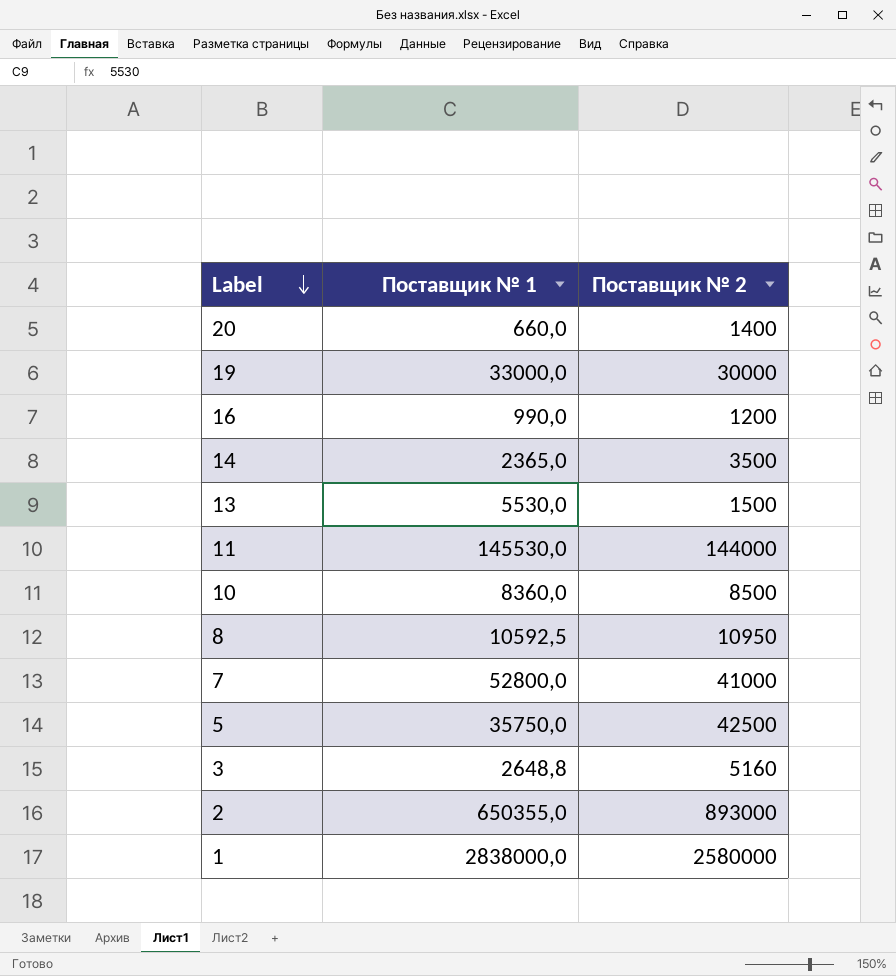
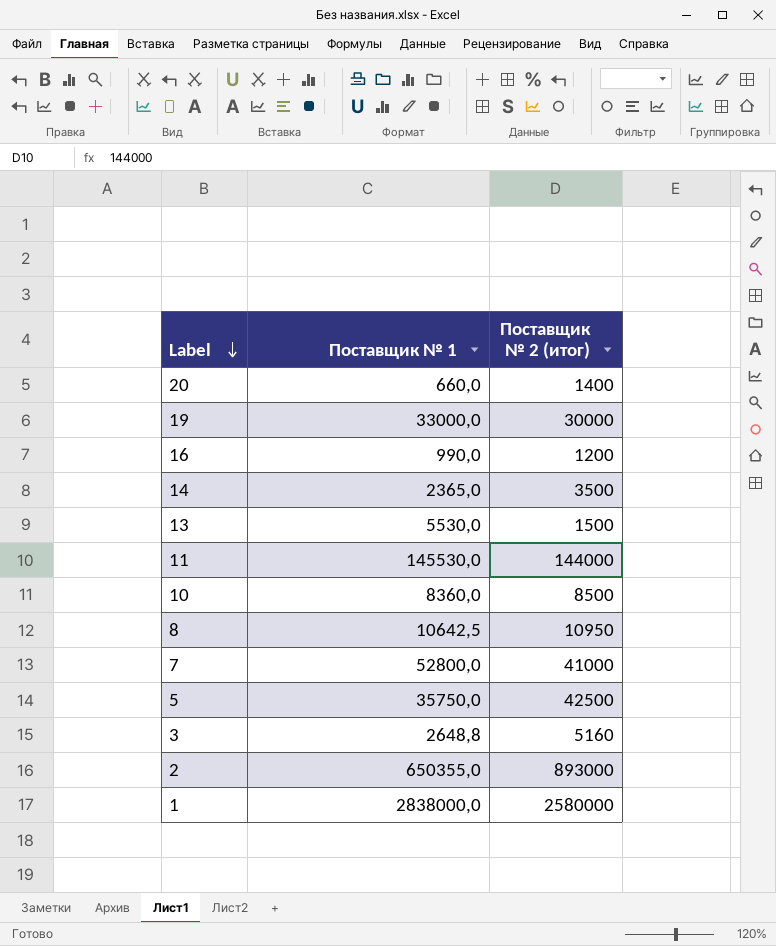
column name: Поставщик № 2 -> Поставщик № 2 (итог)
8 | Поставщик № 1: 10592,5 -> 10642,5

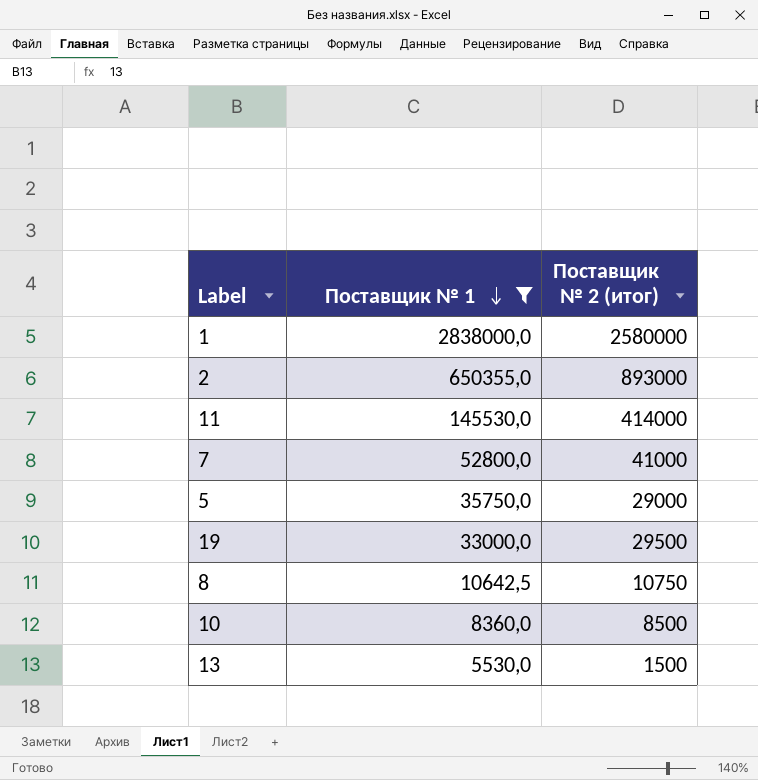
filter: none -> Поставщик № 1 >= 5530,0
row order: Label descending -> Поставщик № 1 descending
11 | Поставщик № 2 (итог): 144000 -> 414000
5 | Поставщик № 2 (итог): 42500 -> 29000
19 | Поставщик № 2 (итог): 30000 -> 29500
8 | Поставщик № 2 (итог): 10950 -> 10750

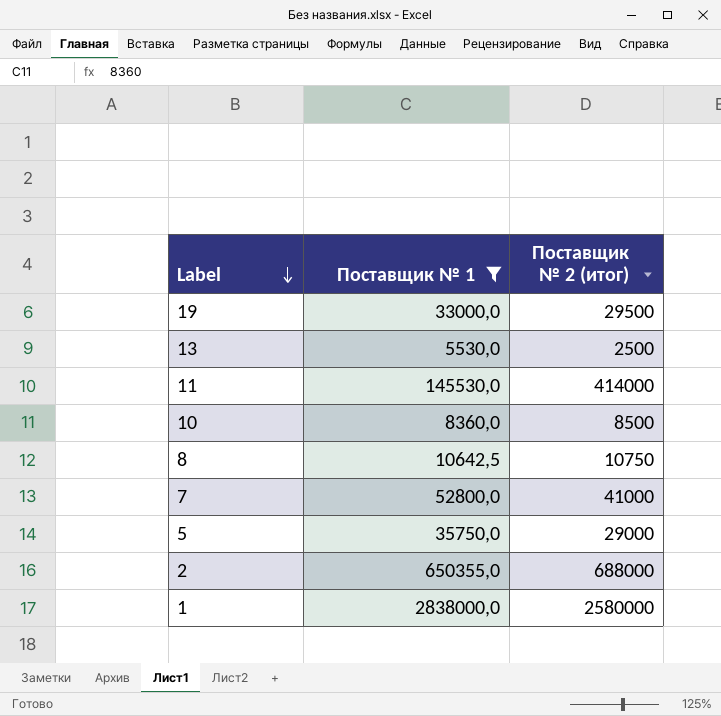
row order: Поставщик № 1 descending -> Label descending
13 | Поставщик № 2 (итог): 1500 -> 2500
2 | Поставщик № 2 (итог): 893000 -> 688000

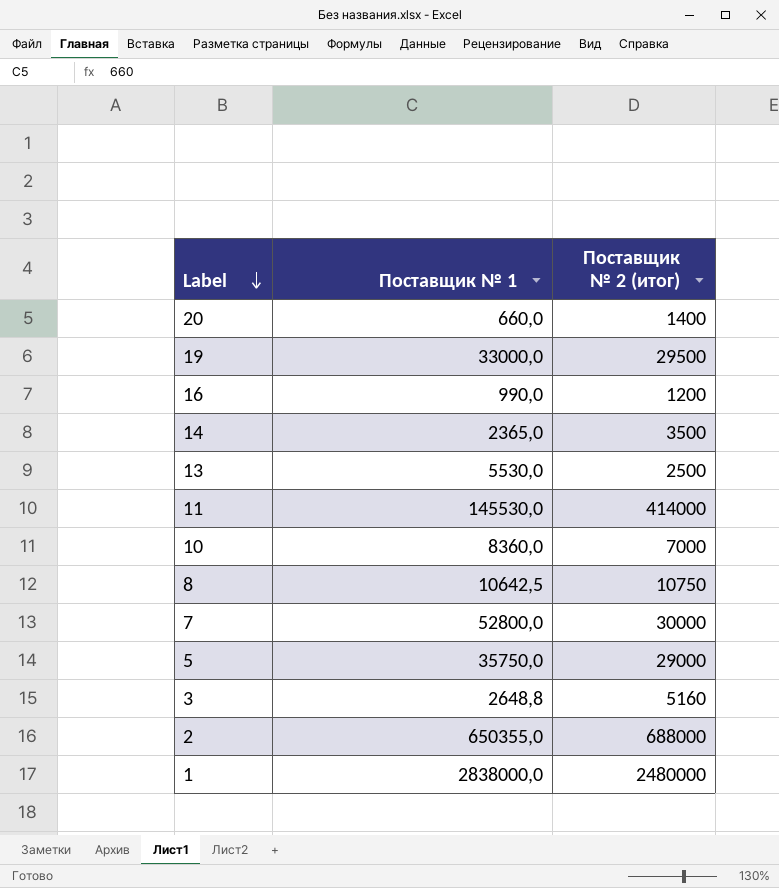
filter: Поставщик № 1 >= 5530,0 -> none
10 | Поставщик № 2 (итог): 8500 -> 7000
7 | Поставщик № 2 (итог): 41000 -> 30000
1 | Поставщик № 2 (итог): 2580000 -> 2480000

